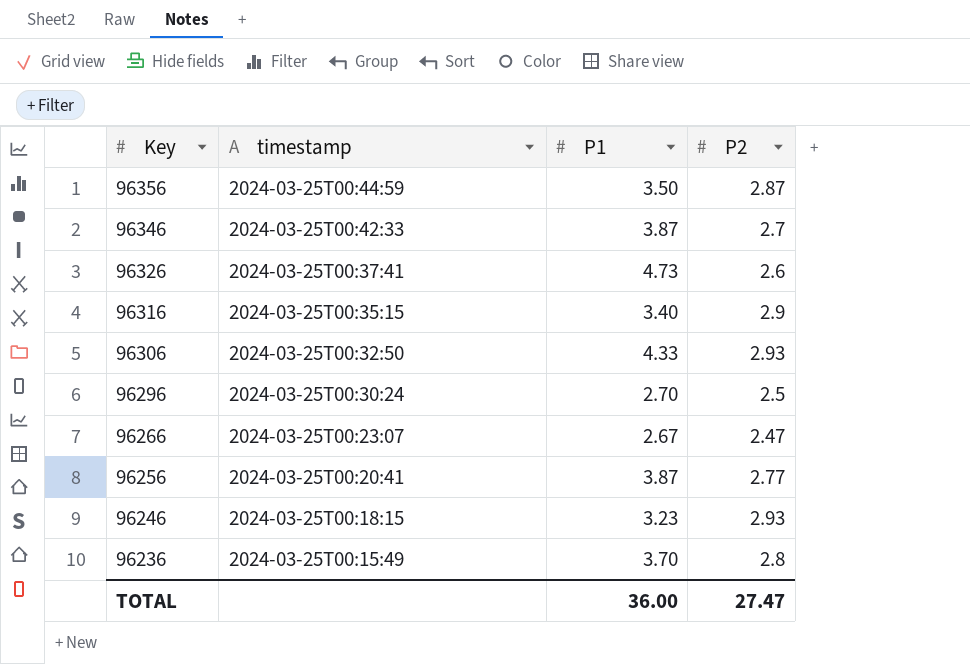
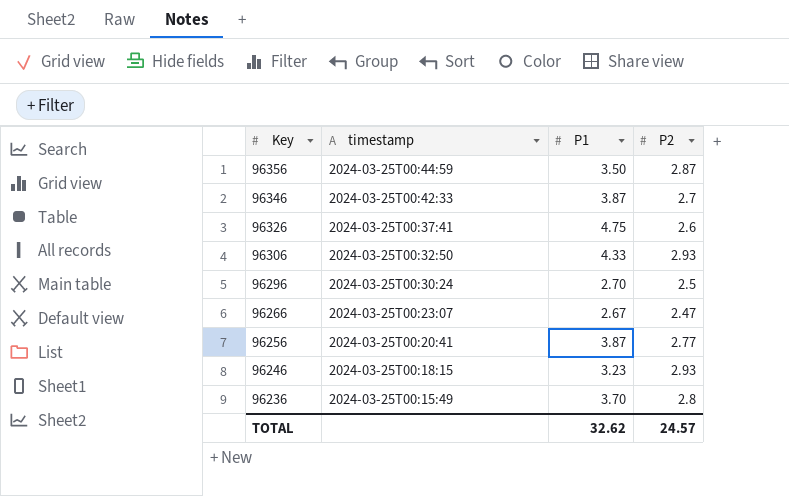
row 96316: 2024-03-25T00:35:15 | 3.40 | 2.9 -> none
96326 | P1: 4.73 -> 4.75
TOTAL | P1: 36.00 -> 32.62
TOTAL | P2: 27.47 -> 24.57

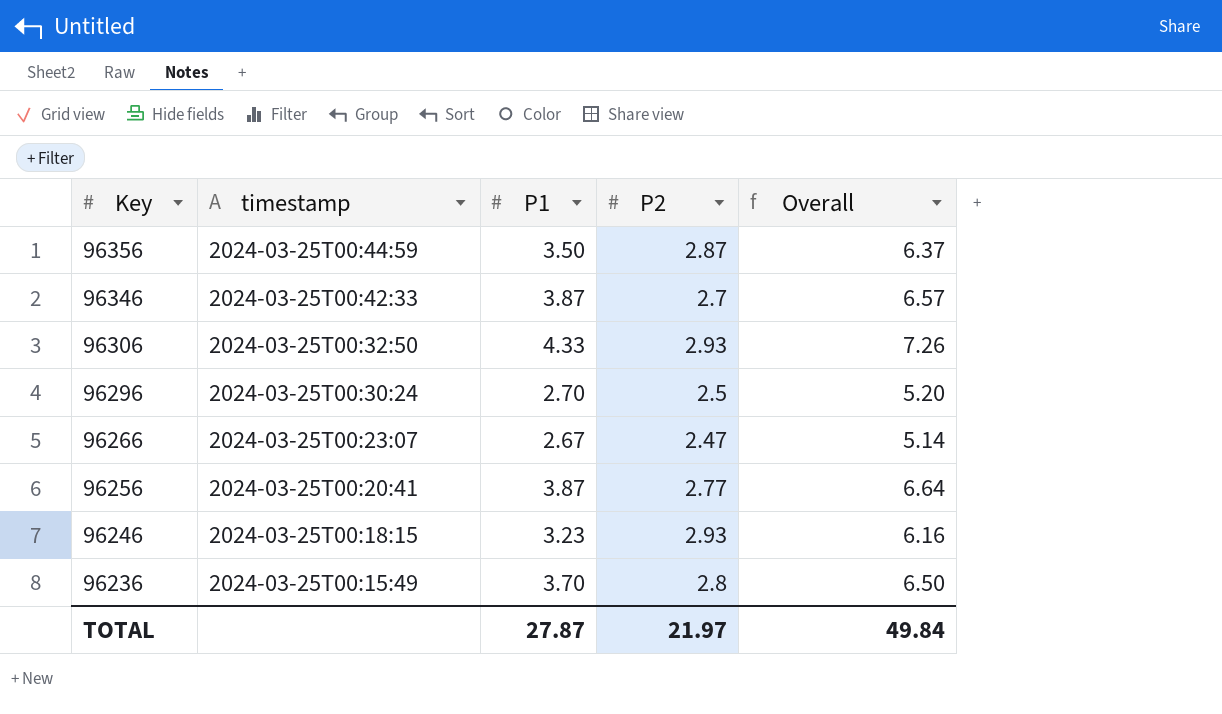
column Overall | formula: none -> [P1] + [P2]
row 96326: 2024-03-25T00:37:41 | 4.75 | 2.6 -> none
TOTAL | P1: 32.62 -> 27.87
TOTAL | P2: 24.57 -> 21.97

